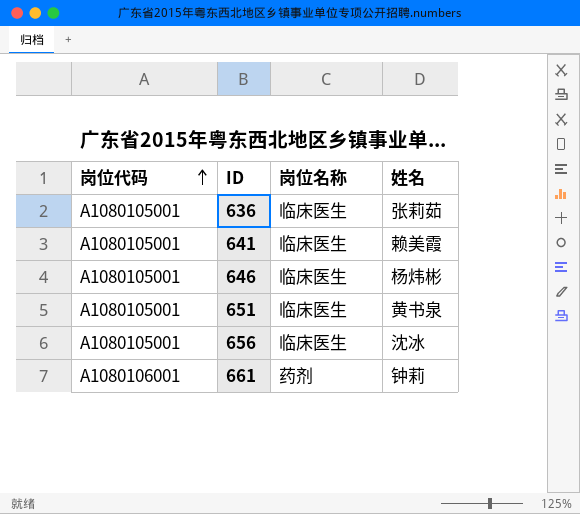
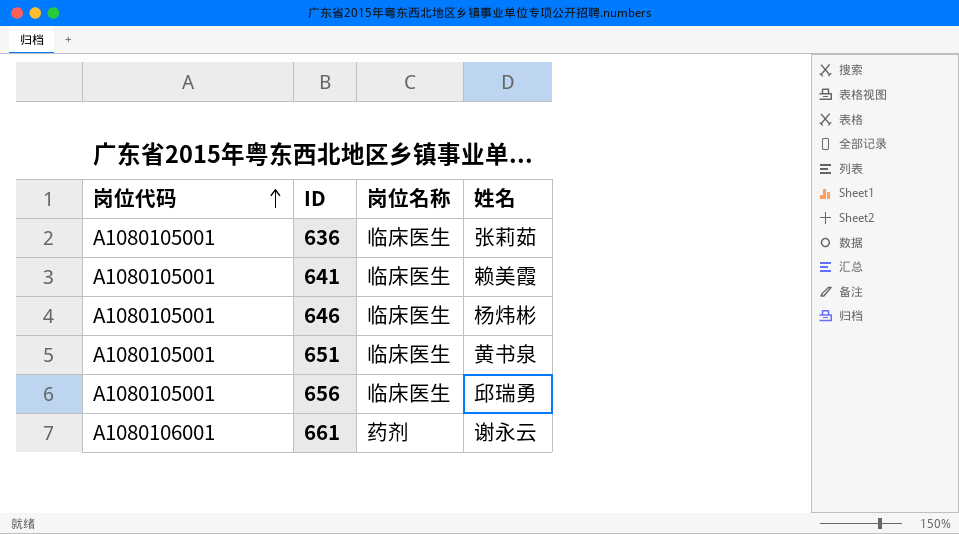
656 | 姓名: 沈冰 -> 邱瑞勇
661 | 姓名: 钟莉 -> 谢永云

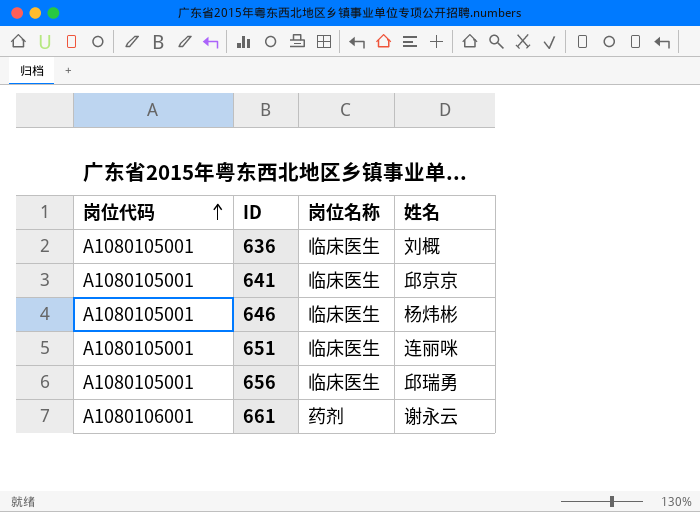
636 | 姓名: 张莉茹 -> 刘概
641 | 姓名: 赖美霞 -> 邱京京
651 | 姓名: 黄书泉 -> 连丽咪

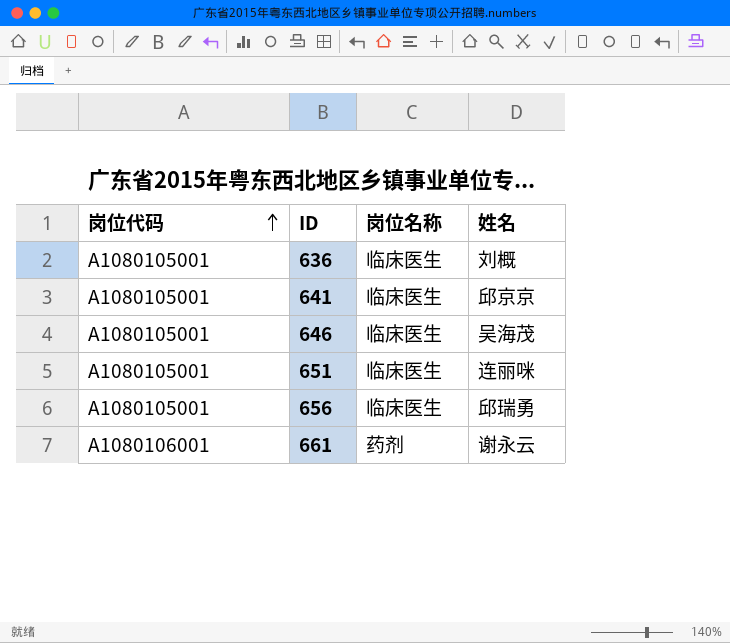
646 | 姓名: 杨炜彬 -> 吴海茂

